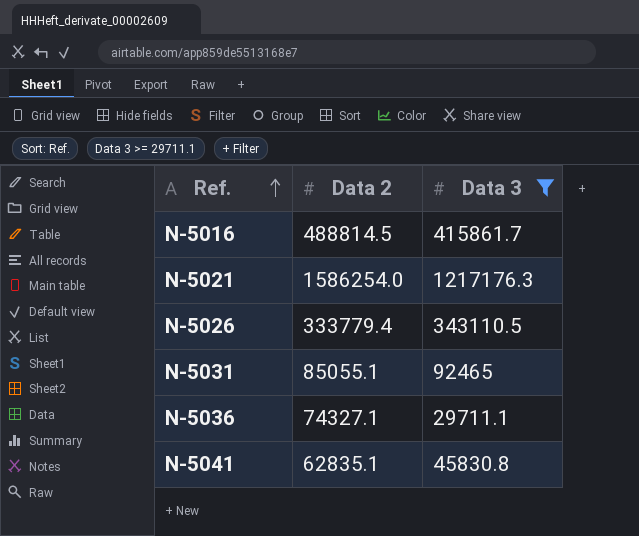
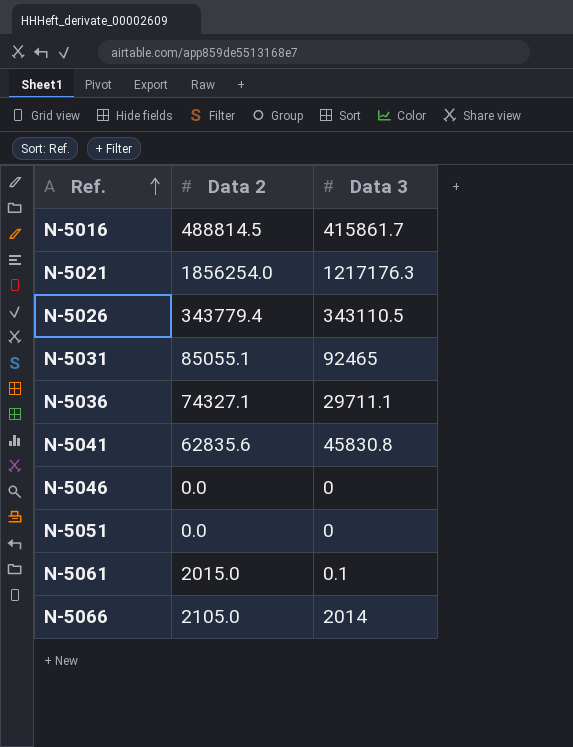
filter: Data 3 >= 29711.1 -> none
N-5021 | Data 2: 1586254.0 -> 1856254.0
N-5026 | Data 2: 333779.4 -> 343779.4
N-5041 | Data 2: 62835.1 -> 62835.6

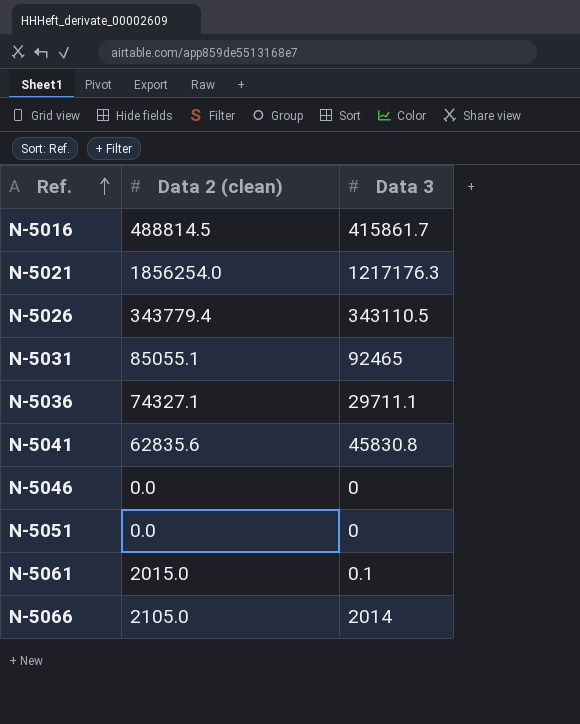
column name: Data 2 -> Data 2 (clean)

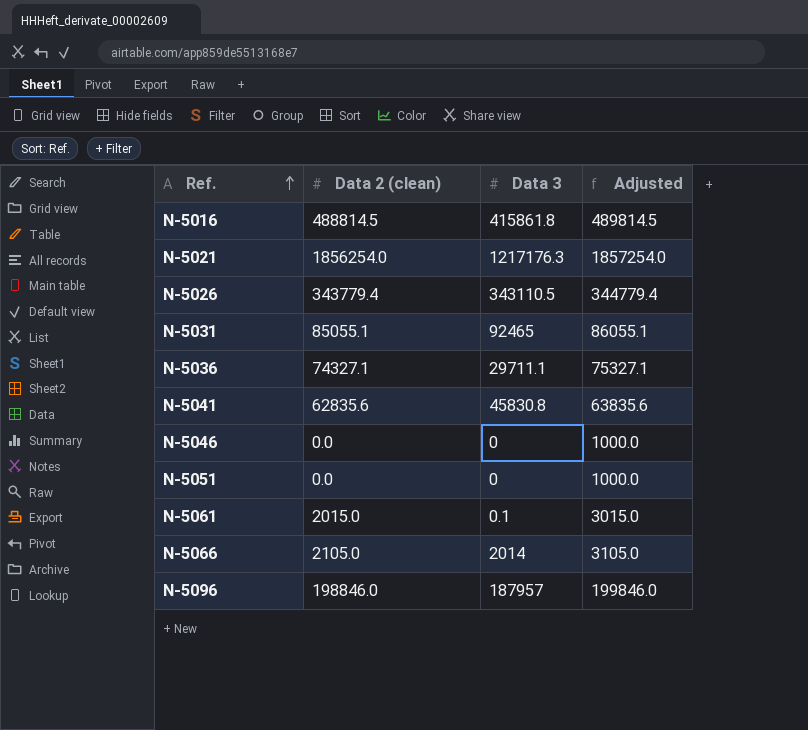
column Adjusted | formula: none -> [Data 2 (clean)] + 1000
N-5016 | Data 3: 415861.7 -> 415861.8
row N-5096: none -> 198846.0 | 187957 | 199846.0

